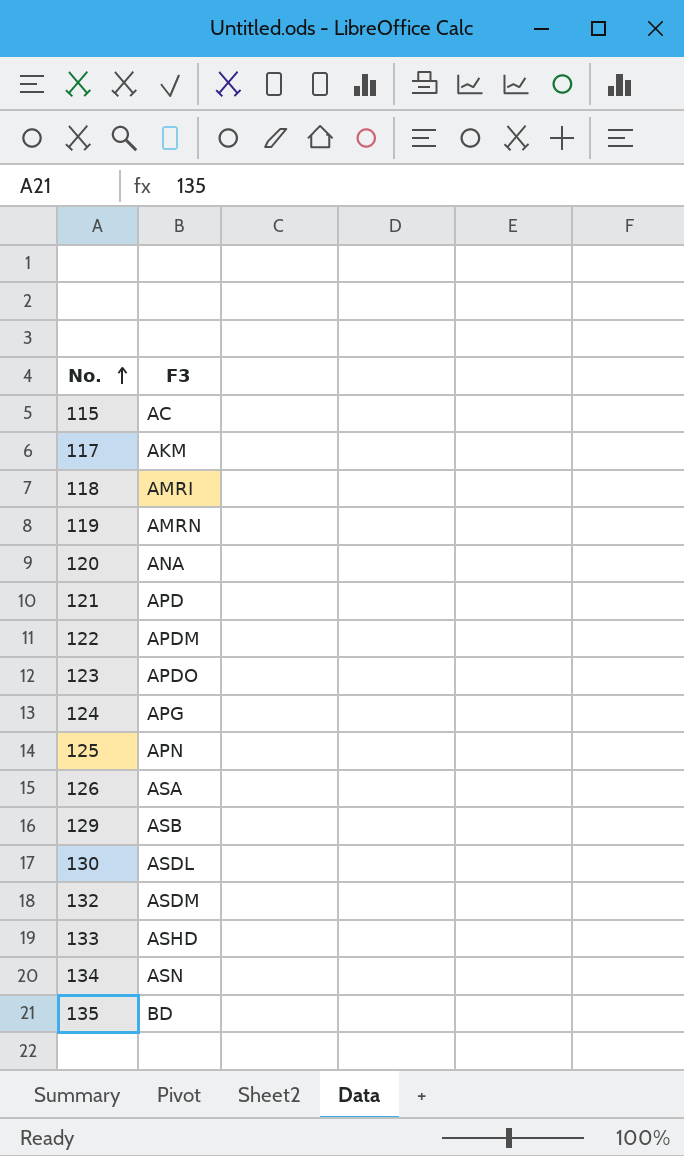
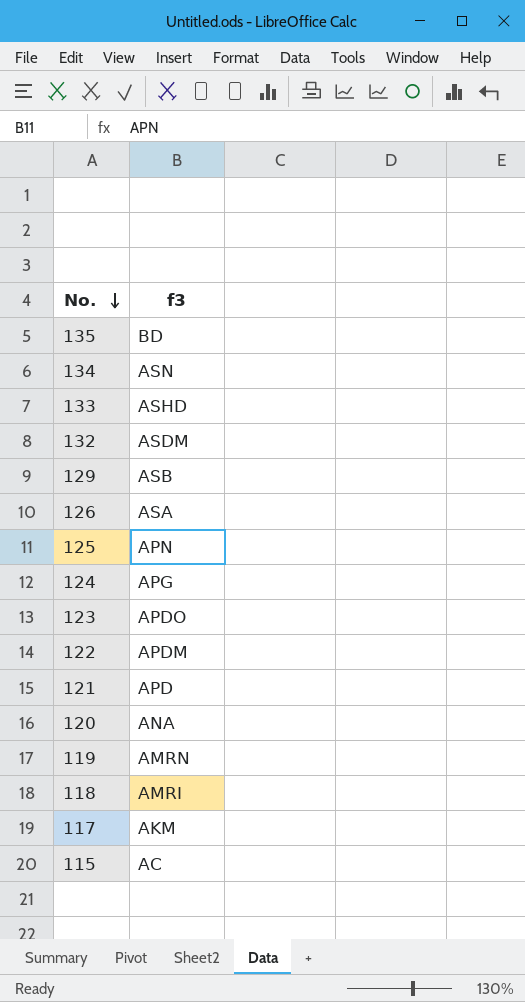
row order: No. ascending -> No. descending
column name: F3 -> f3
row 130: ASDL -> none

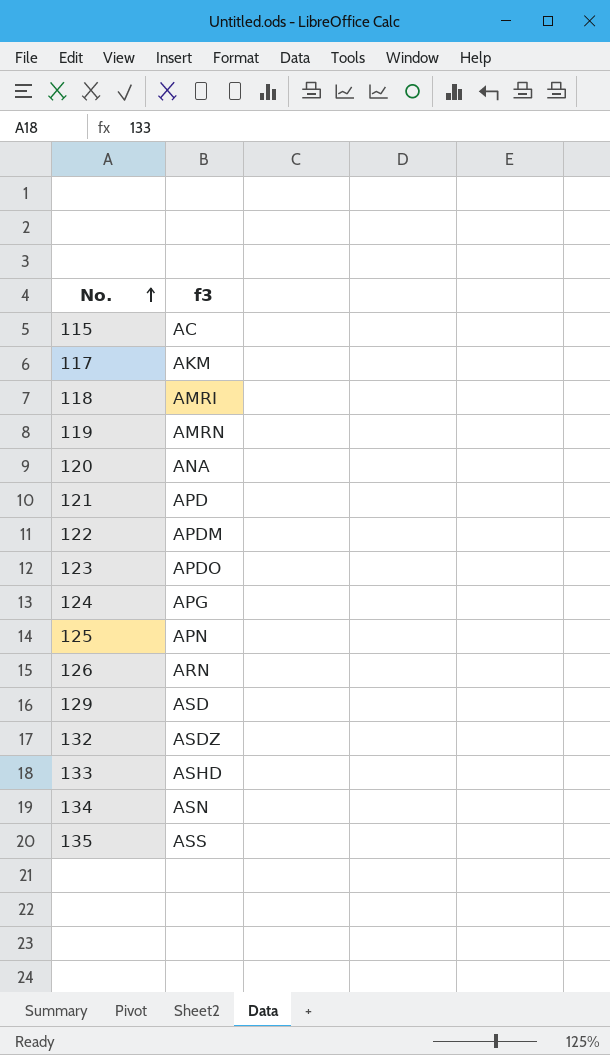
row order: No. descending -> No. ascending
126 | f3: ASA -> ARN
129 | f3: ASB -> ASD
132 | f3: ASDM -> ASDZ
135 | f3: BD -> ASS

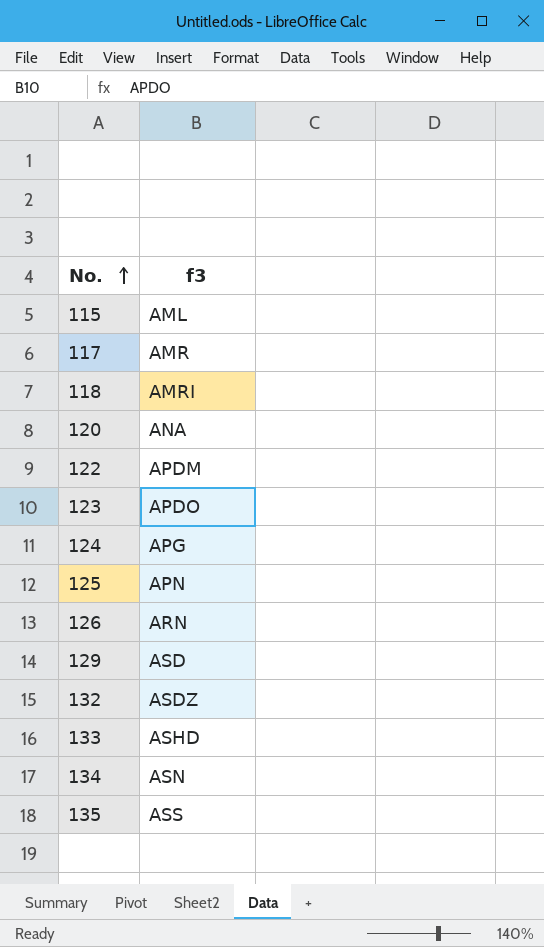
row 119: AMRN -> none
row 121: APD -> none
115 | f3: AC -> AML
117 | f3: AKM -> AMR

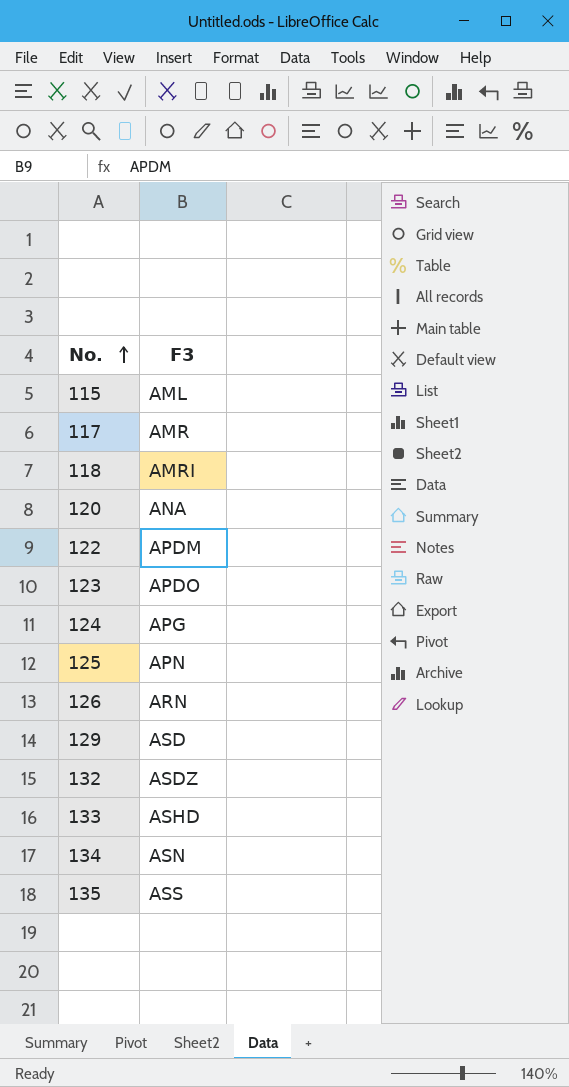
column name: f3 -> F3

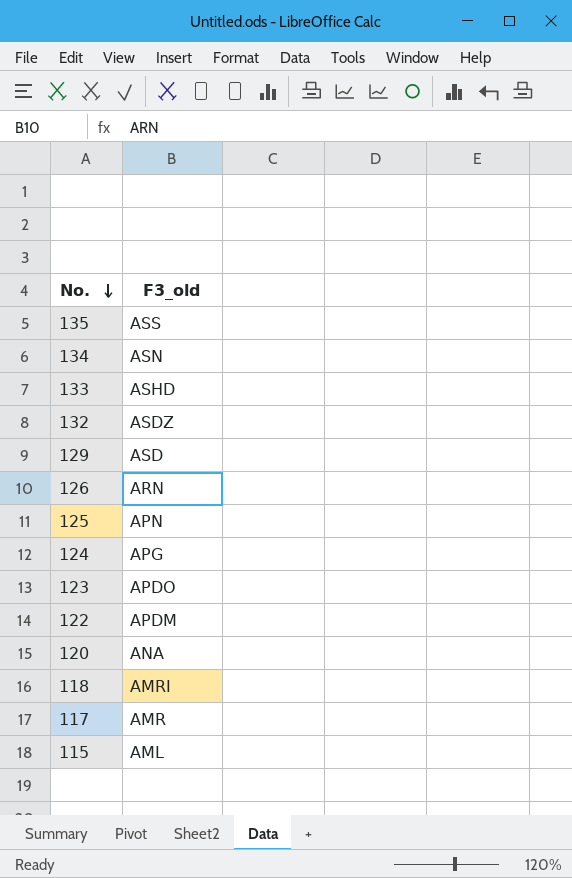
row order: No. ascending -> No. descending
column name: F3 -> F3_old

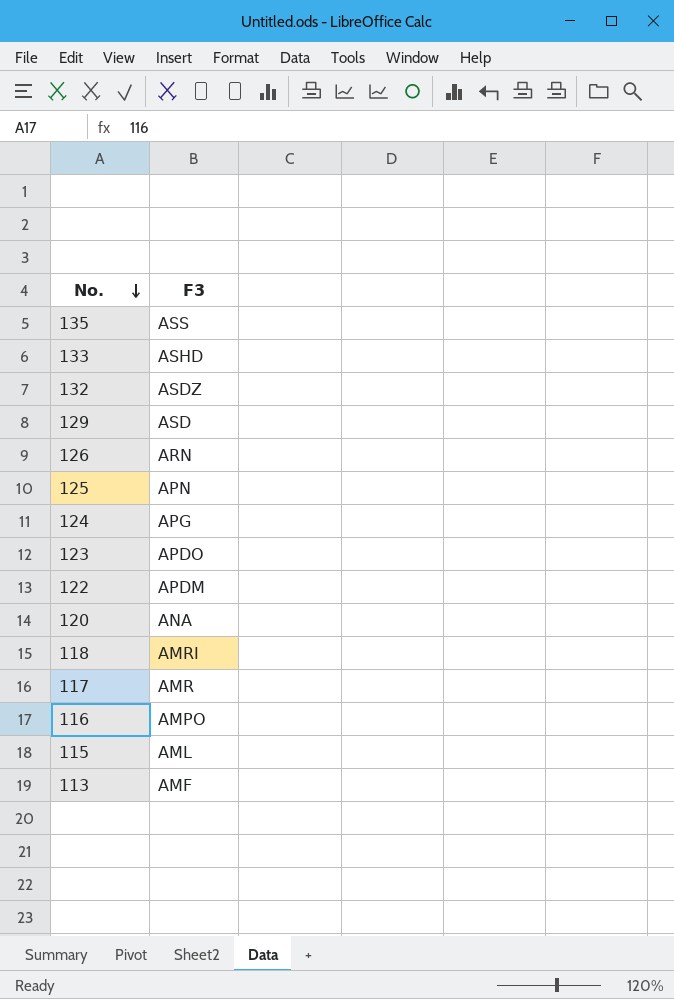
column name: F3_old -> F3
row 134: ASN -> none
row 116: none -> AMPO
row 113: none -> AMF

